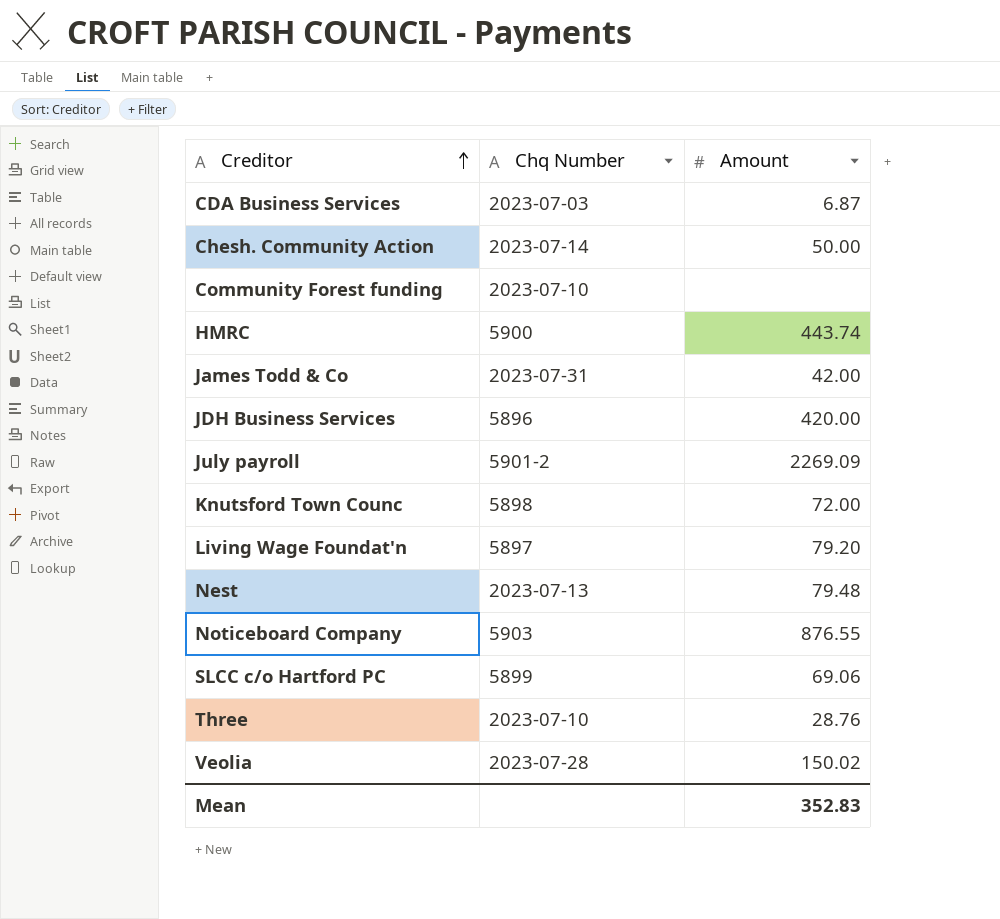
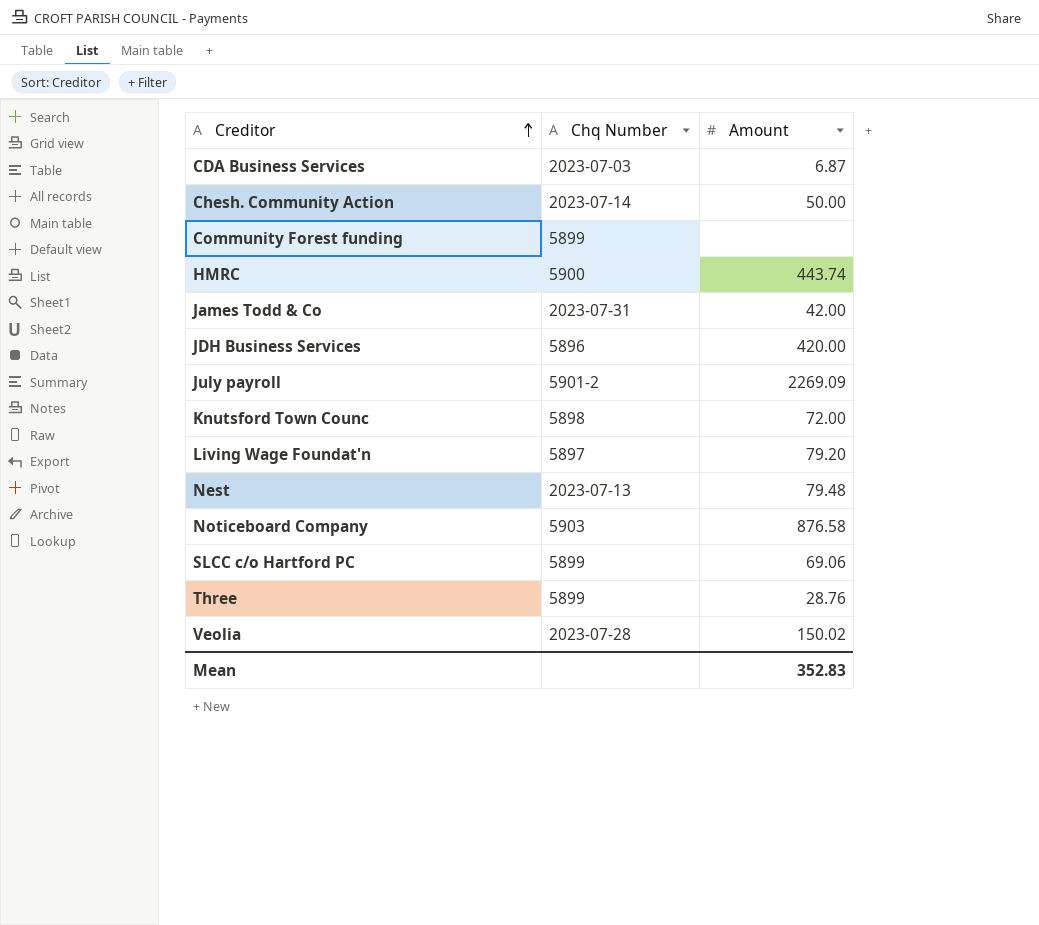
Community Forest funding | Chq Number: 2023-07-10 -> 5899
Noticeboard Company | Amount: 876.55 -> 876.58
Three | Chq Number: 2023-07-10 -> 5899

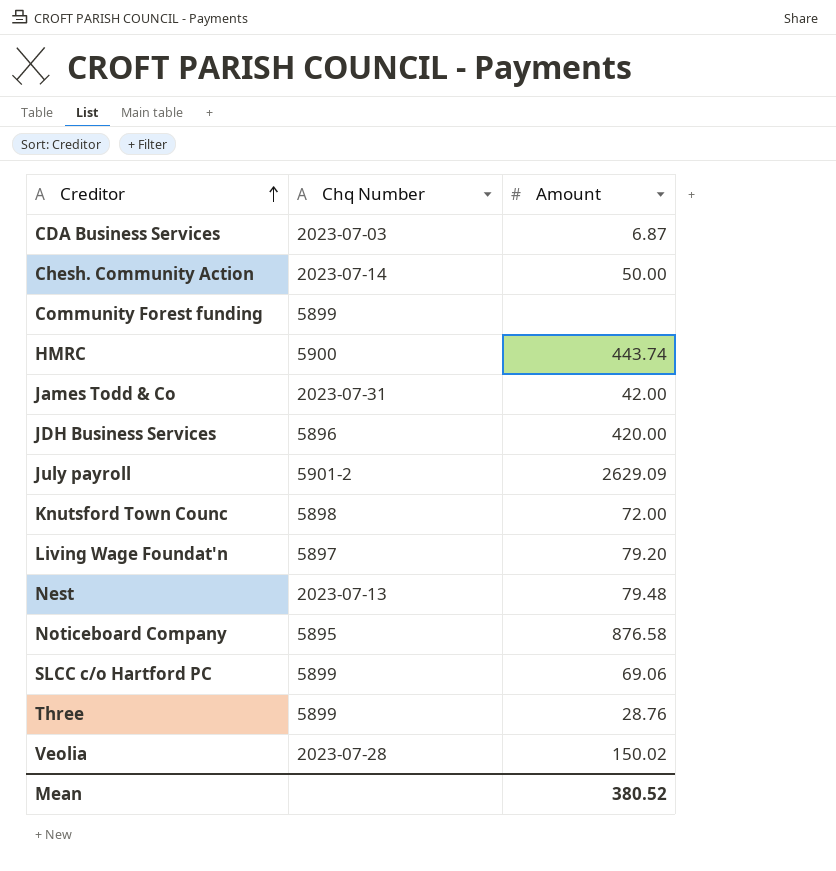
July payroll | Amount: 2269.09 -> 2629.09
Noticeboard Company | Chq Number: 5903 -> 5895
Mean | Amount: 352.83 -> 380.52

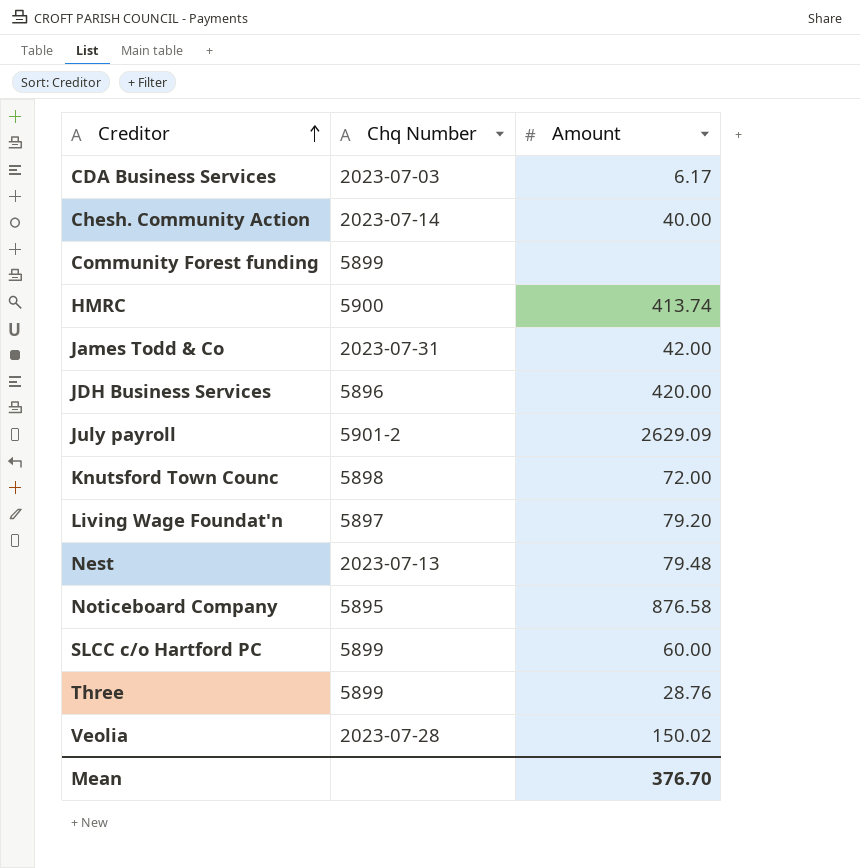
CDA Business Services | Amount: 6.87 -> 6.17
Chesh. Community Action | Amount: 50.00 -> 40.00
HMRC | Amount: 443.74 -> 413.74
SLCC c/o Hartford PC | Amount: 69.06 -> 60.00
Mean | Amount: 380.52 -> 376.70

